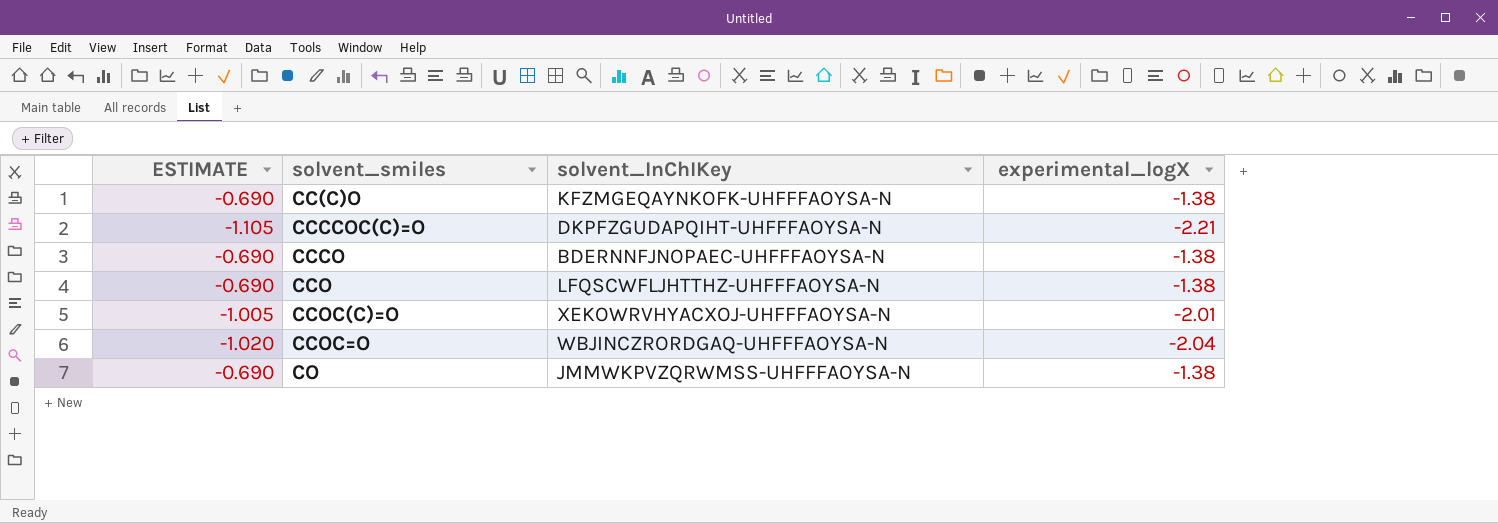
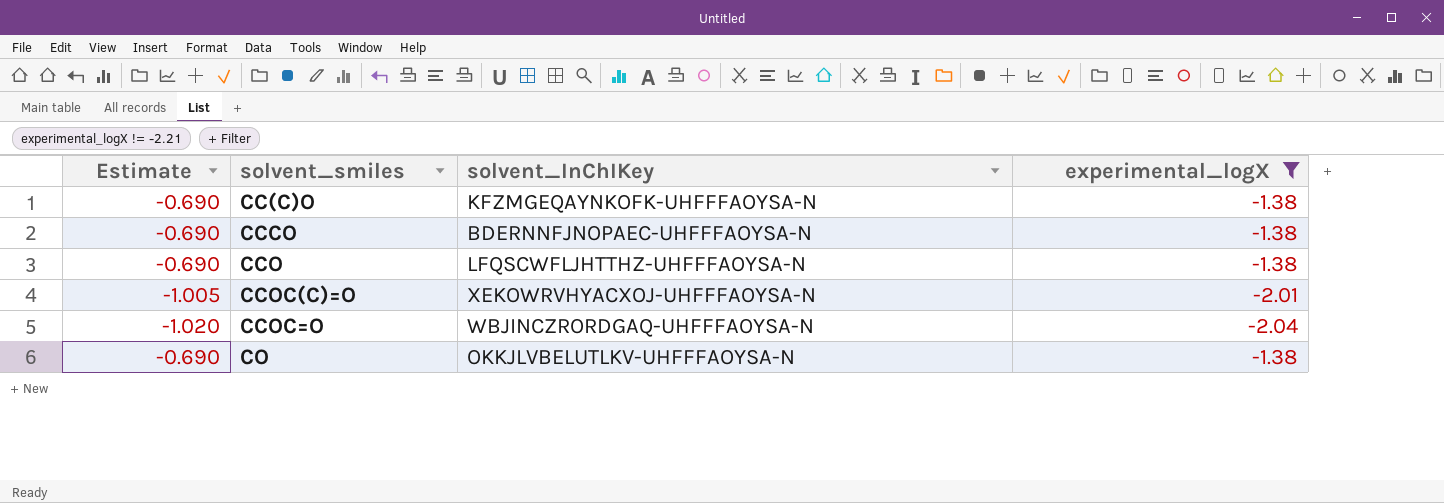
filter: none -> experimental_logX != -2.21
column name: ESTIMATE -> Estimate
CO | solvent_InChIKey: JMMWKPVZQRWMSS-UHFFFAOYSA-N -> OKKJLVBELUTLKV-UHFFFAOYSA-N

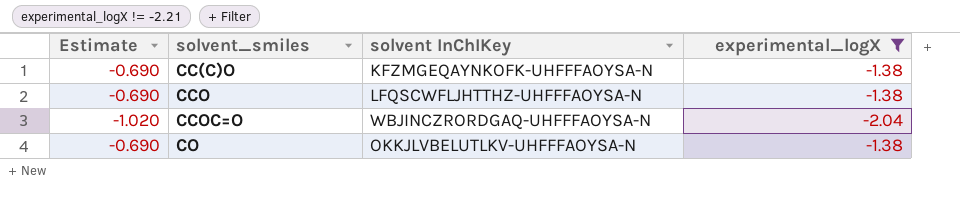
column name: solvent_InChIKey -> solvent InChIKey
row CCCO: -0.690 | BDERNNFJNOPAEC-UHFFFAOYSA-N | -1.38 -> none
row CCOC(C)=O: -1.005 | XEKOWRVHYACXOJ-UHFFFAOYSA-N | -2.01 -> none

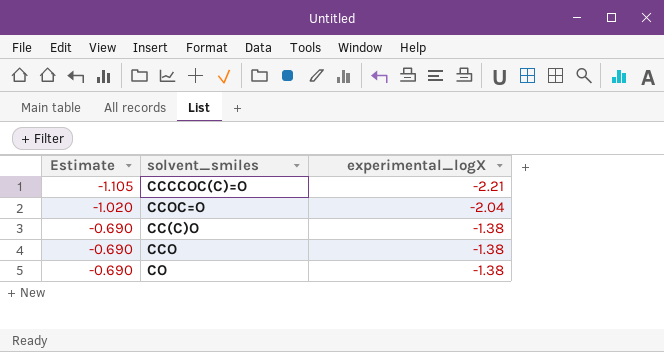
filter: experimental_logX != -2.21 -> none
row order: solvent_smiles ascending -> Estimate ascending
column solvent InChIKey | position: 3 -> none

